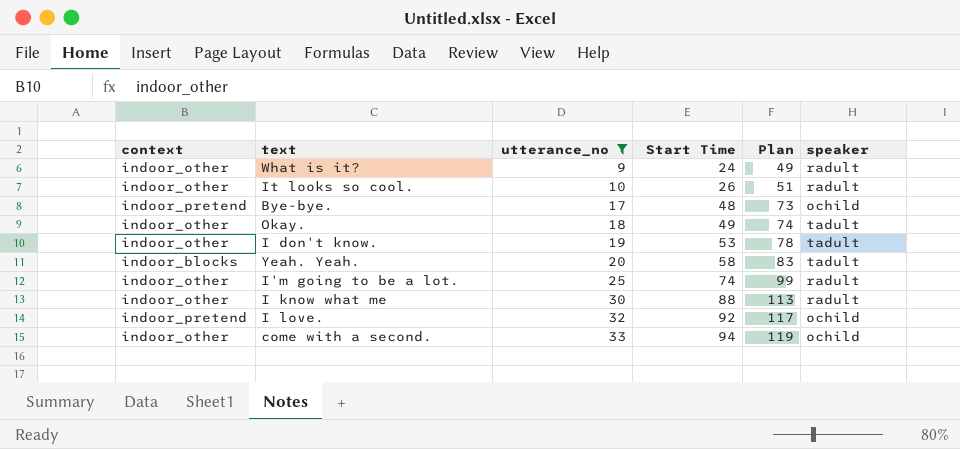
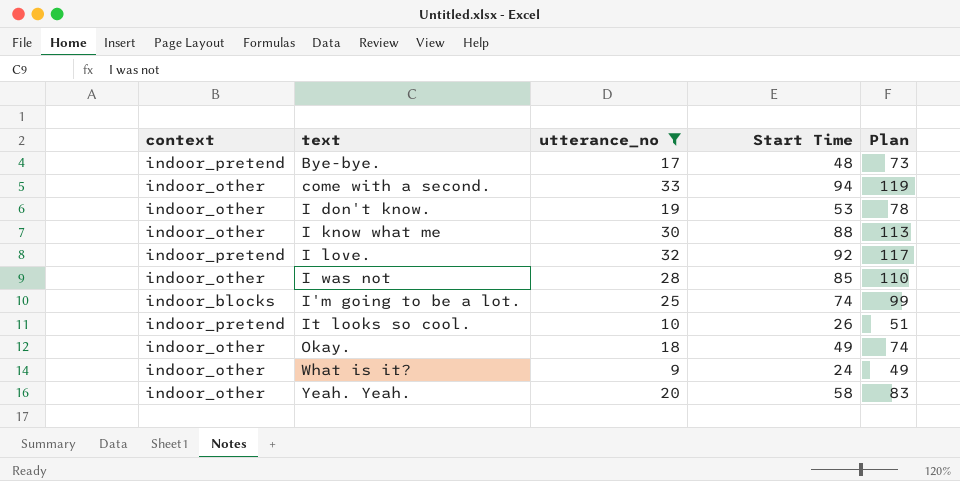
row order: utterance_no ascending -> text ascending
column speaker | position: 6 -> none
row I was not: none -> indoor_other | 28 | 85 | 110
I'm going to be a lot. | context: indoor_other -> indoor_blocks
It looks so cool. | context: indoor_other -> indoor_pretend
Yeah. Yeah. | context: indoor_blocks -> indoor_other

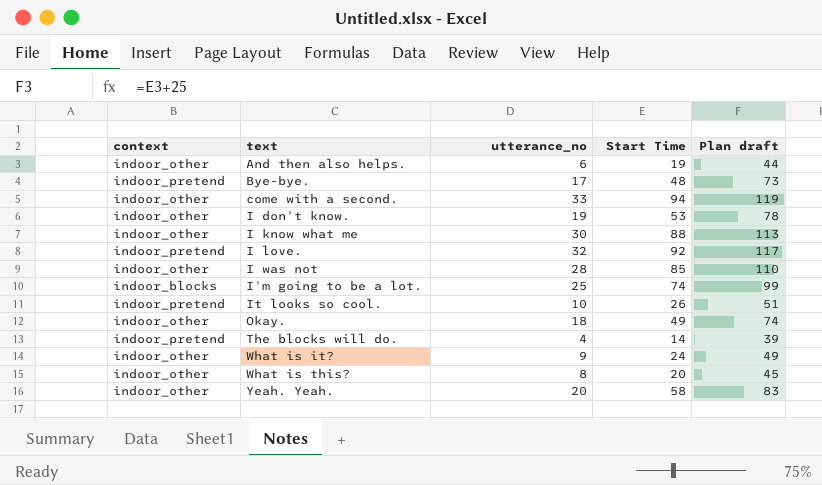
filter: utterance_no >= 9 -> none
column name: Plan -> Plan draft

